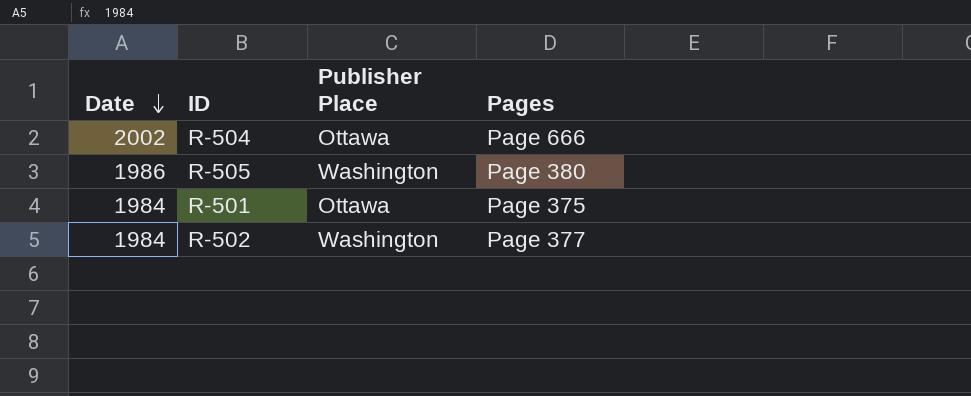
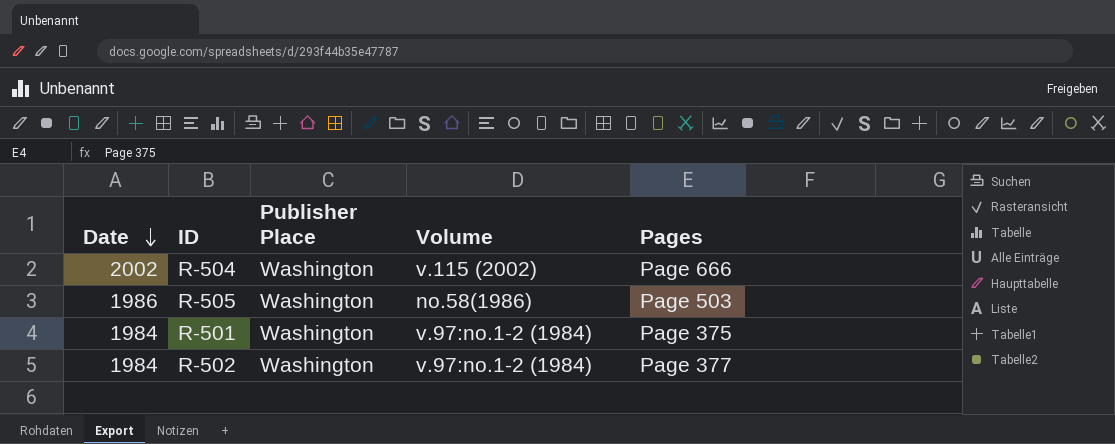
column Volume | position: none -> 4
R-504 | Publisher Place: Ottawa -> Washington
R-505 | Pages: Page 380 -> Page 503
R-501 | Publisher Place: Ottawa -> Washington

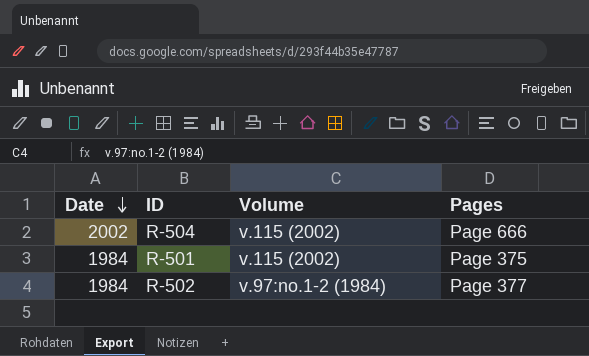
column Publisher Place | position: 3 -> none
row R-505: 1986 | Washington | no.58(1986) | Page 503 -> none
R-501 | Volume: v.97:no.1-2 (1984) -> v.115 (2002)

